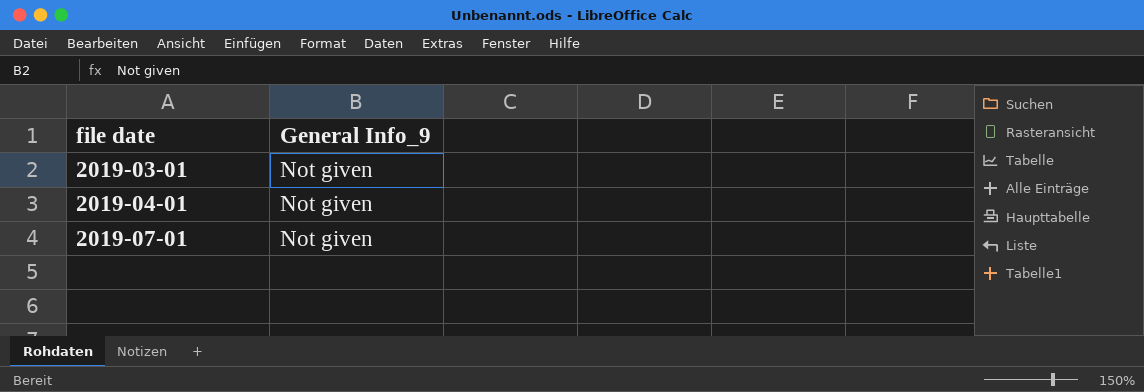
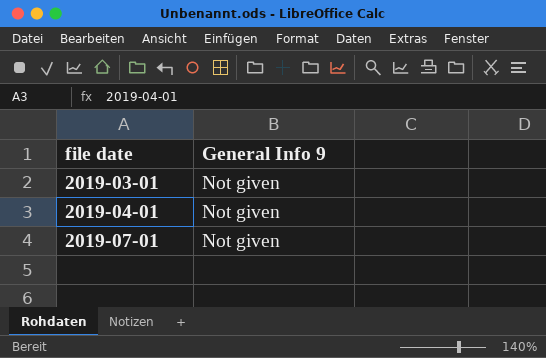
column name: General Info_9 -> General Info 9

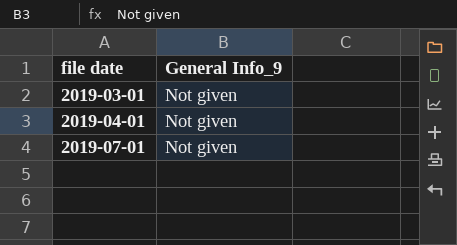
column name: General Info 9 -> General Info_9

